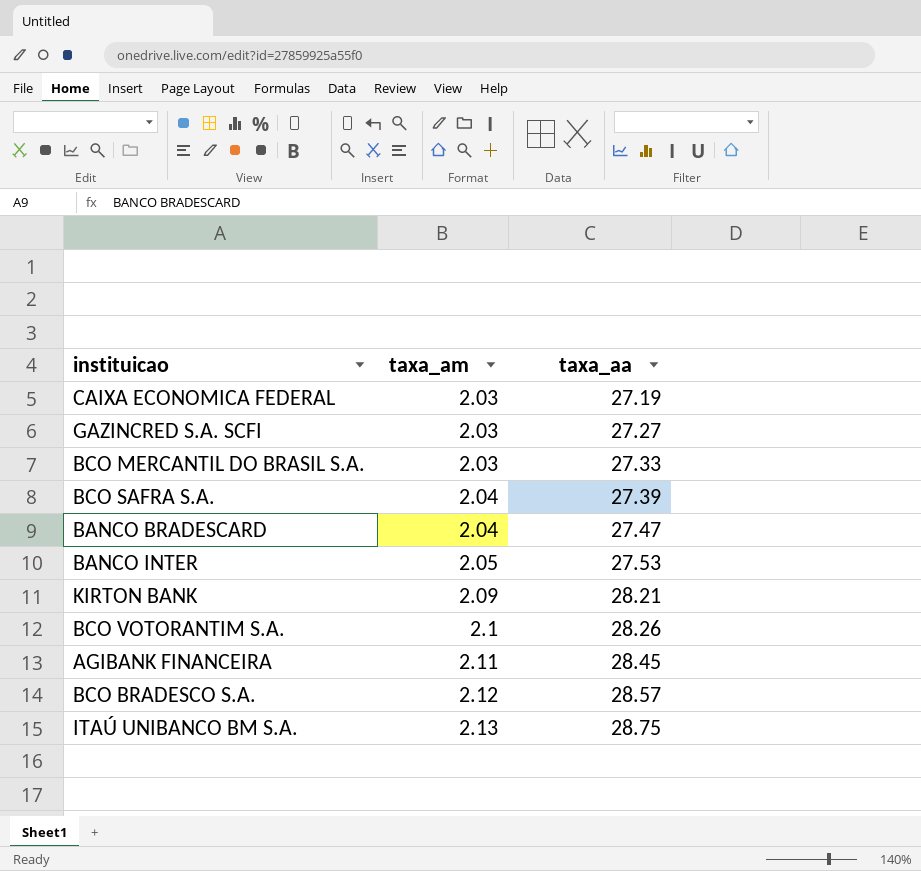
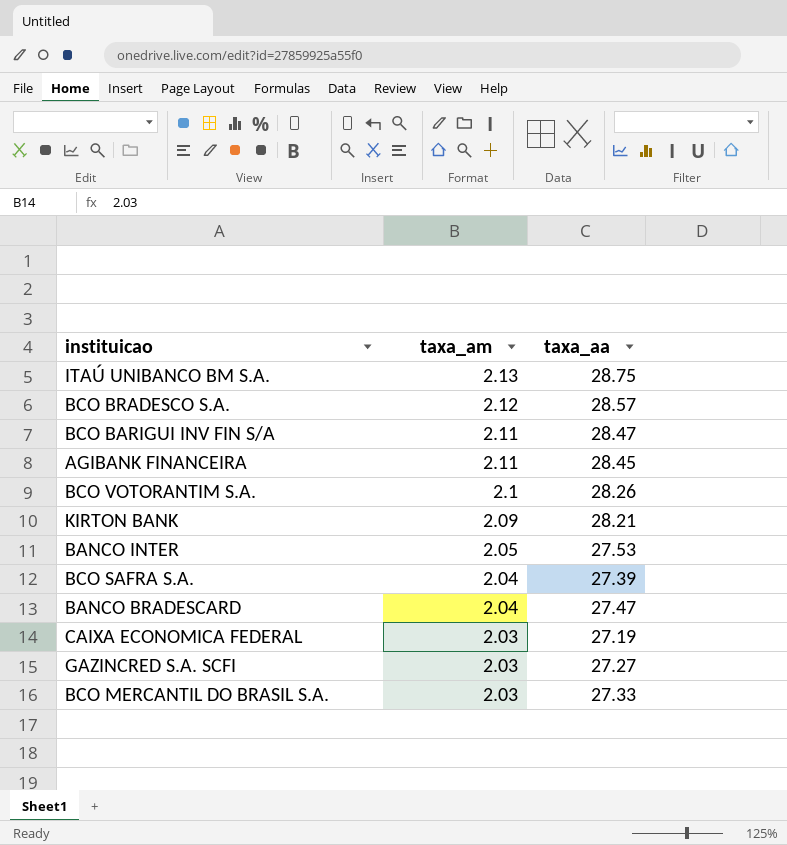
row order: taxa_am ascending -> taxa_am descending
row BCO BARIGUI INV FIN S/A: none -> 2.11 | 28.47

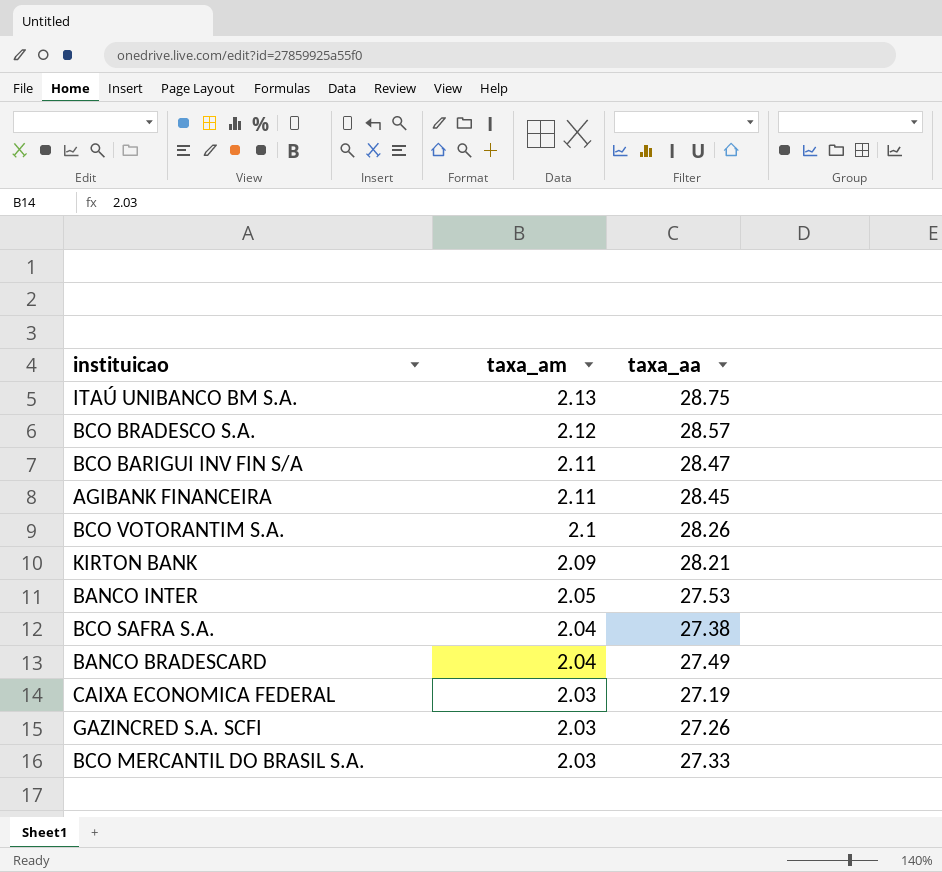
BCO SAFRA S.A. | taxa_aa: 27.39 -> 27.38
BANCO BRADESCARD | taxa_aa: 27.47 -> 27.49
GAZINCRED S.A. SCFI | taxa_aa: 27.27 -> 27.26

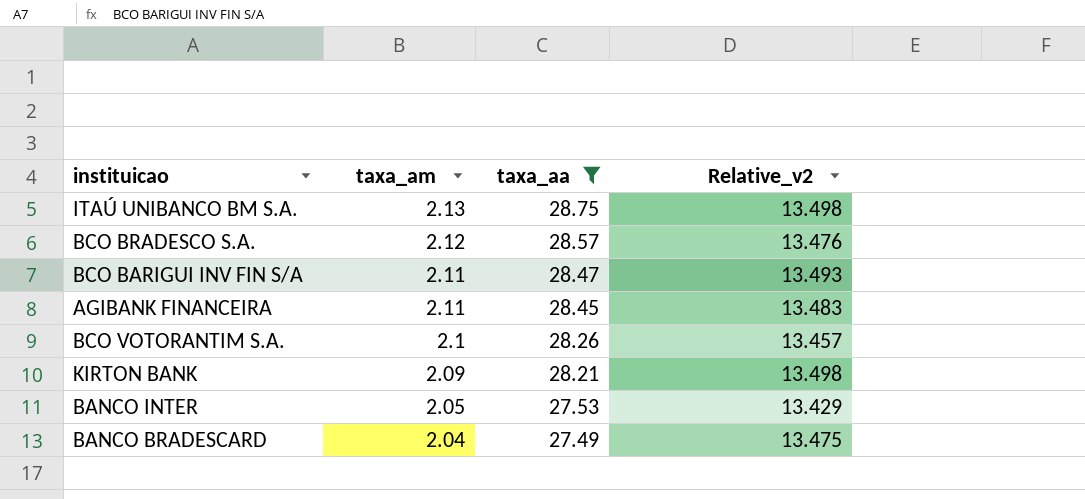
filter: none -> taxa_aa >= 27.49
column Relative_v2 | formula: none -> [taxa_aa] / [taxa_am]

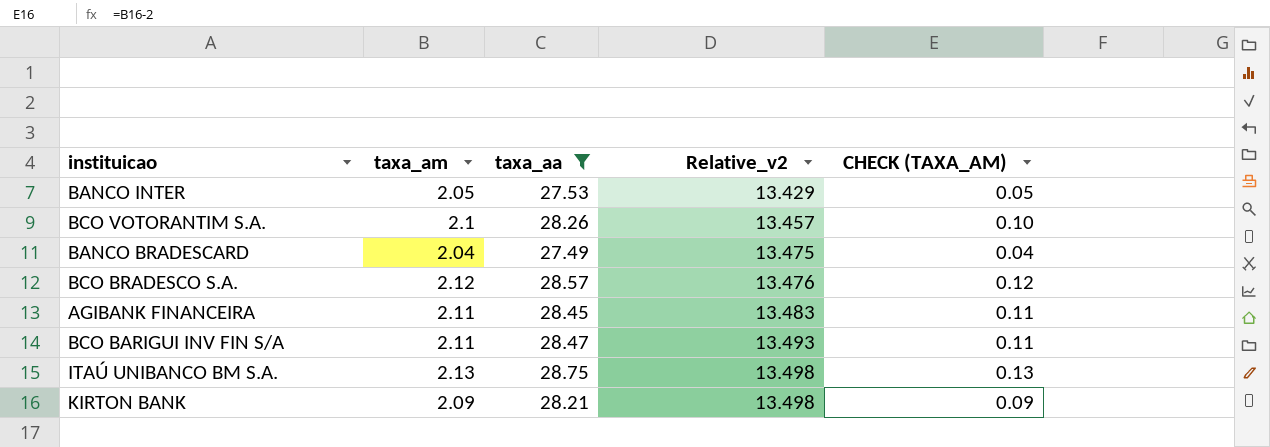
row order: taxa_am descending -> Relative_v2 ascending
column CHECK (TAXA_AM) | formula: none -> [taxa_am] - 2

